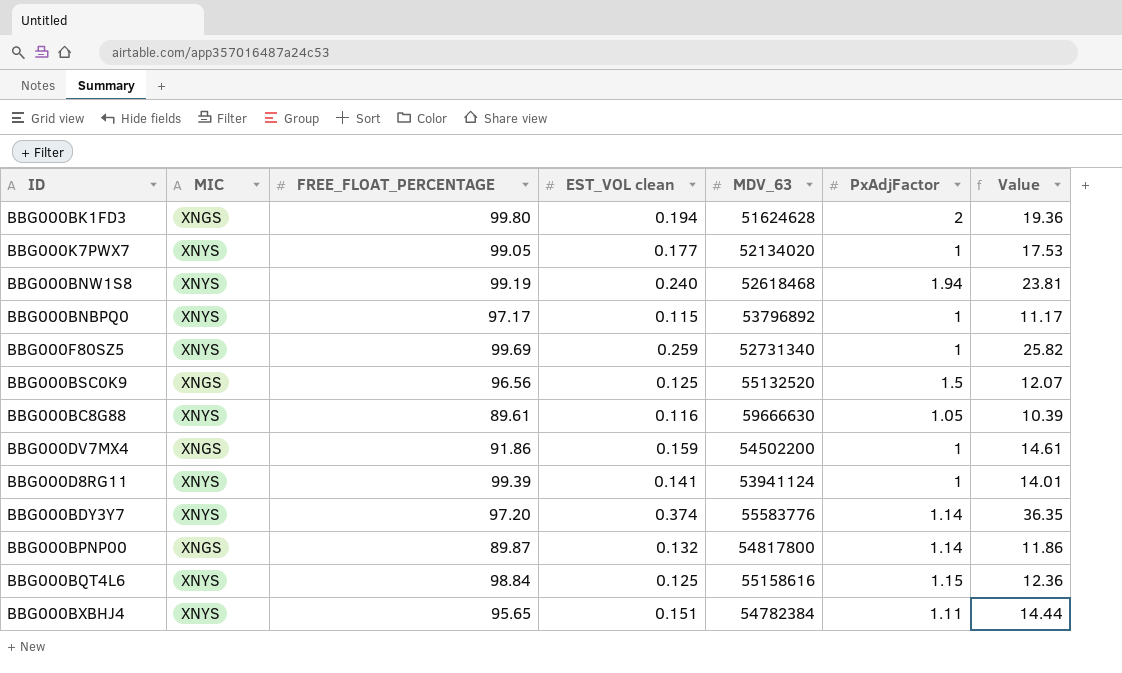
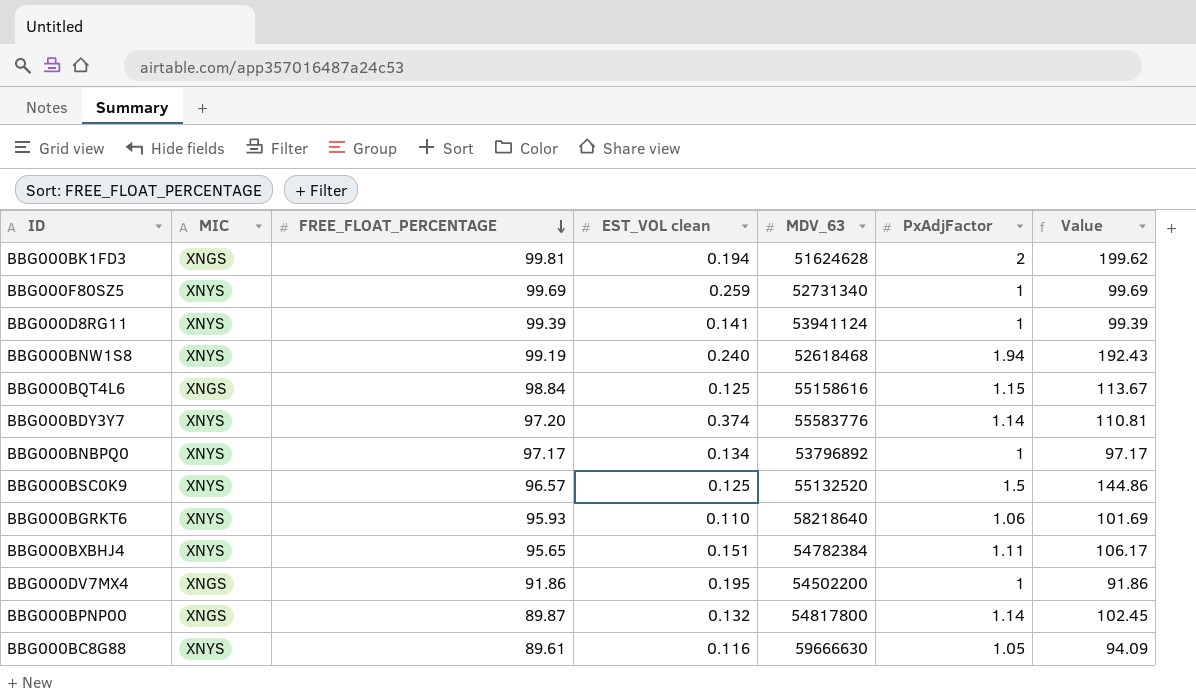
row order: none -> FREE_FLOAT_PERCENTAGE descending
column Value | formula: [FREE_FLOAT_PERCENTAGE] * [EST_VOL clean] -> [FREE_FLOAT_PERCENTAGE] * [PxAdjFactor]
row BBG000K7PWX7: XNYS | 99.05 | 0.177 | 52134020 | 1 | 17.53 -> none
BBG000BK1FD3 | FREE_FLOAT_PERCENTAGE: 99.80 -> 99.81
BBG000BQT4L6 | MIC: XNYS -> XNGS
BBG000BNBPQ0 | EST_VOL clean: 0.115 -> 0.134
BBG000BSC0K9 | MIC: XNGS -> XNYS
BBG000BSC0K9 | FREE_FLOAT_PERCENTAGE: 96.56 -> 96.57
row BBG000BGRKT6: none -> XNYS | 95.93 | 0.110 | 58218640 | 1.06 | 101.69
BBG000DV7MX4 | EST_VOL clean: 0.159 -> 0.195

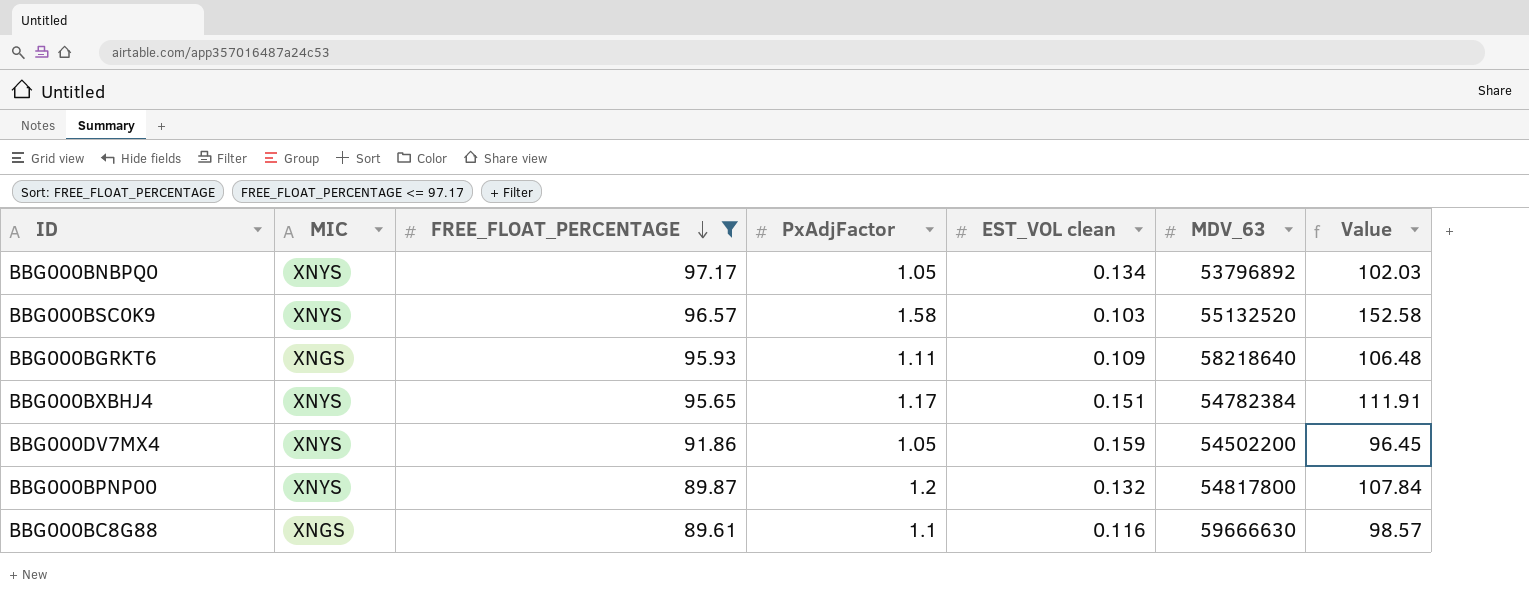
filter: none -> FREE_FLOAT_PERCENTAGE <= 97.17
column PxAdjFactor | position: 6 -> 4
BBG000BNBPQ0 | PxAdjFactor: 1 -> 1.05
BBG000BNBPQ0 | Value: 97.17 -> 102.03
BBG000BSC0K9 | PxAdjFactor: 1.5 -> 1.58
BBG000BSC0K9 | EST_VOL clean: 0.125 -> 0.103
BBG000BSC0K9 | Value: 144.86 -> 152.58
BBG000BGRKT6 | MIC: XNYS -> XNGS
BBG000BGRKT6 | PxAdjFactor: 1.06 -> 1.11
BBG000BGRKT6 | EST_VOL clean: 0.110 -> 0.109
BBG000BGRKT6 | Value: 101.69 -> 106.48
BBG000BXBHJ4 | PxAdjFactor: 1.11 -> 1.17
BBG000BXBHJ4 | Value: 106.17 -> 111.91
BBG000DV7MX4 | MIC: XNGS -> XNYS
BBG000DV7MX4 | PxAdjFactor: 1 -> 1.05
BBG000DV7MX4 | EST_VOL clean: 0.195 -> 0.159
BBG000DV7MX4 | Value: 91.86 -> 96.45
BBG000BPNP00 | MIC: XNGS -> XNYS
BBG000BPNP00 | PxAdjFactor: 1.14 -> 1.2
BBG000BPNP00 | Value: 102.45 -> 107.84
BBG000BC8G88 | MIC: XNYS -> XNGS
BBG000BC8G88 | PxAdjFactor: 1.05 -> 1.1
BBG000BC8G88 | Value: 94.09 -> 98.57

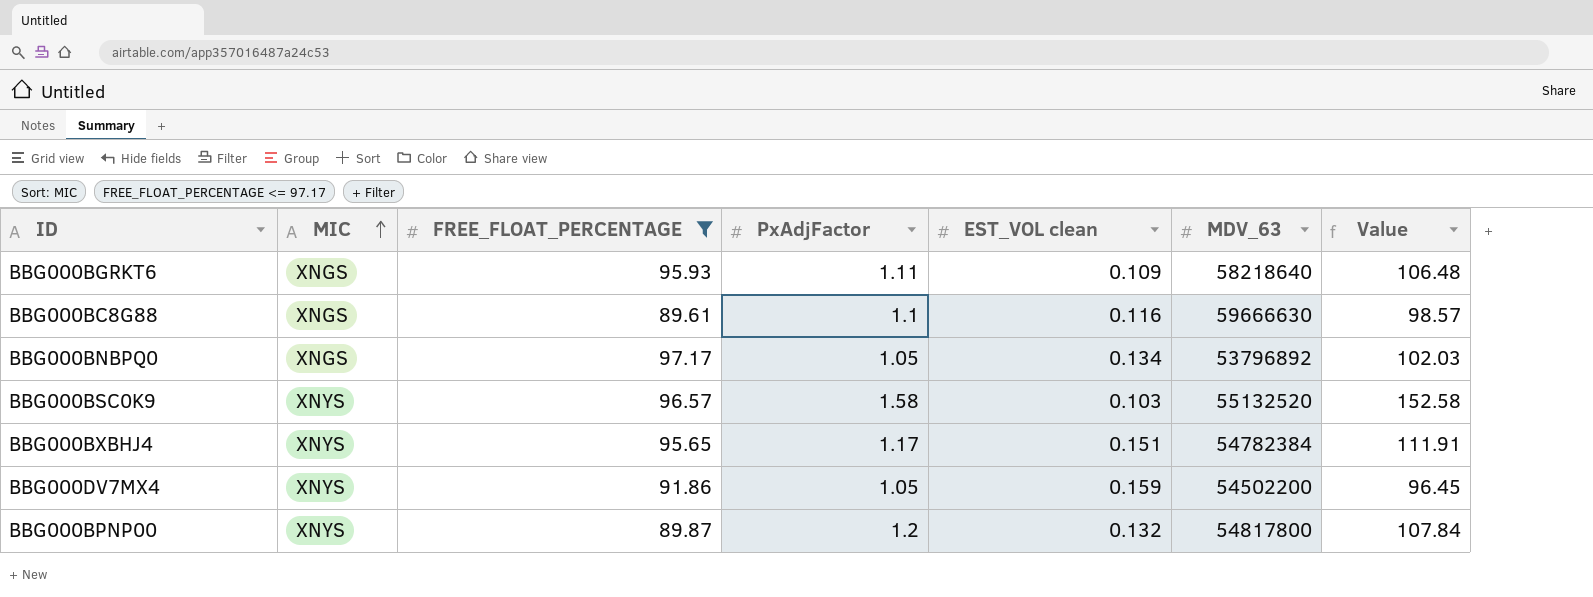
row order: FREE_FLOAT_PERCENTAGE descending -> MIC ascending
BBG000BNBPQ0 | MIC: XNYS -> XNGS

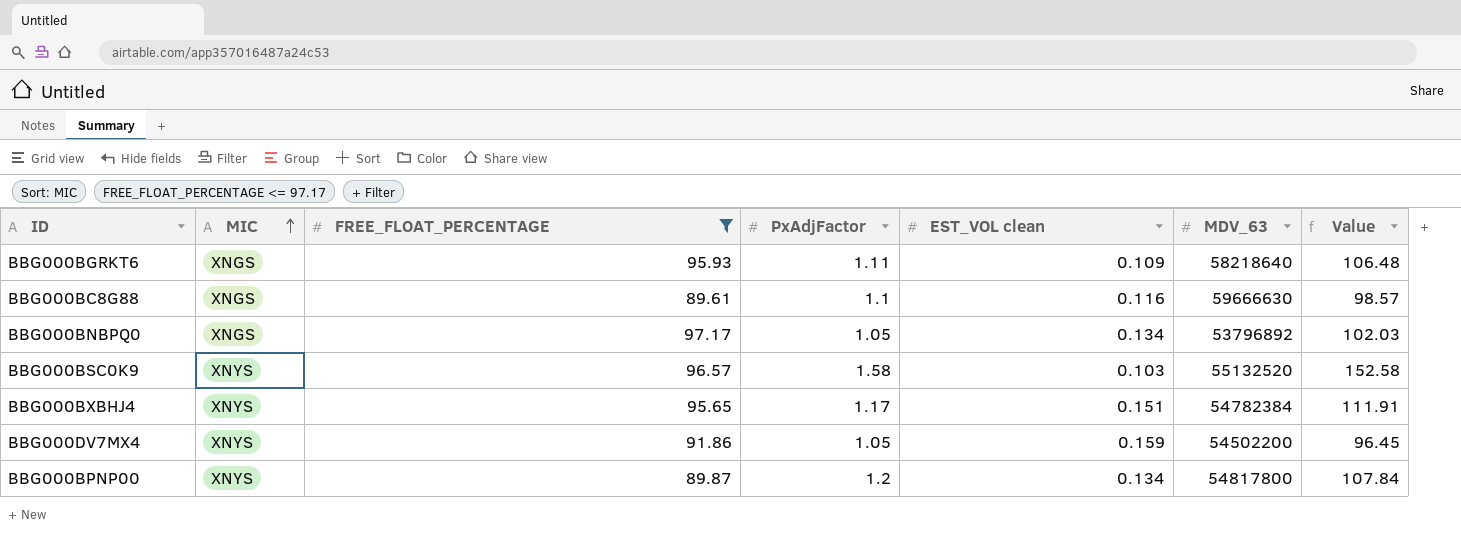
BBG000BPNP00 | EST_VOL clean: 0.132 -> 0.134

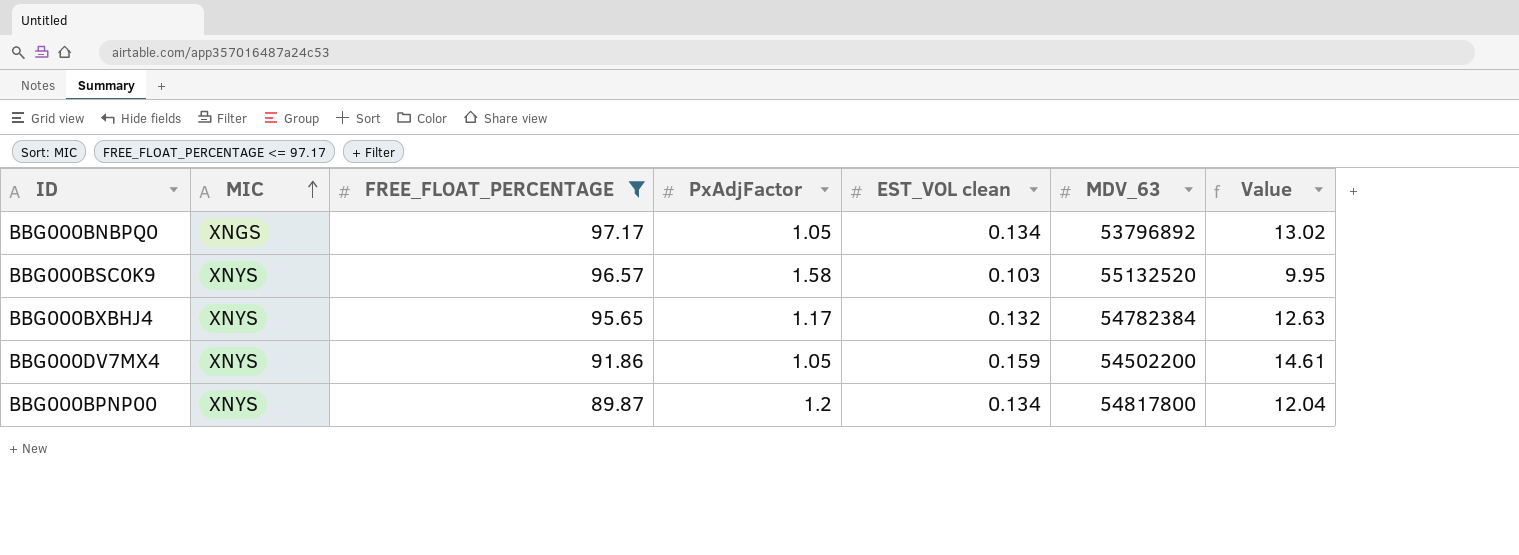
column Value | formula: [FREE_FLOAT_PERCENTAGE] * [PxAdjFactor] -> [FREE_FLOAT_PERCENTAGE] * [EST_VOL clean]
row BBG000BGRKT6: XNGS | 95.93 | 1.11 | 0.109 | 58218640 | 106.48 -> none
row BBG000BC8G88: XNGS | 89.61 | 1.1 | 0.116 | 59666630 | 98.57 -> none
BBG000BXBHJ4 | EST_VOL clean: 0.151 -> 0.132

